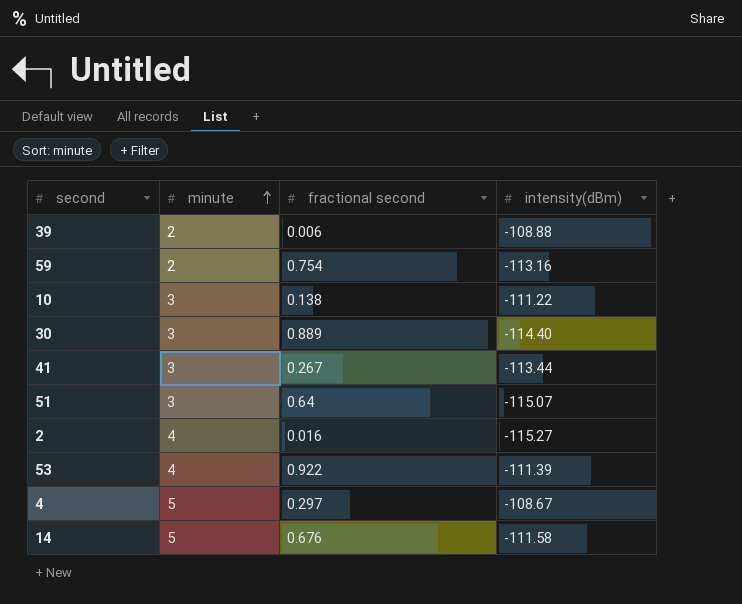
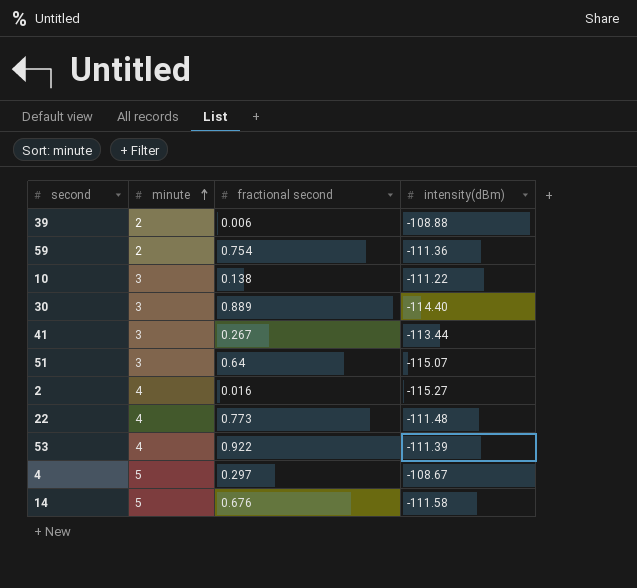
59 | intensity(dBm): -113.16 -> -111.36
row 22: none -> 4 | 0.773 | -111.48

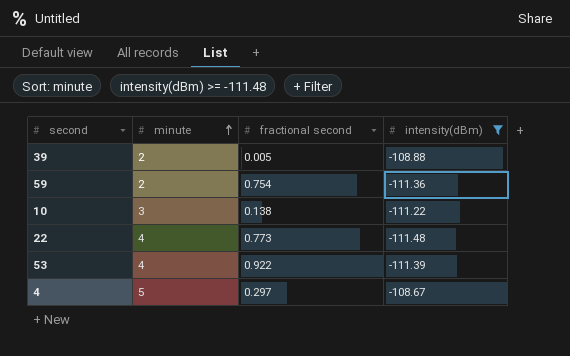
filter: none -> intensity(dBm) >= -111.48
39 | fractional second: 0.006 -> 0.005

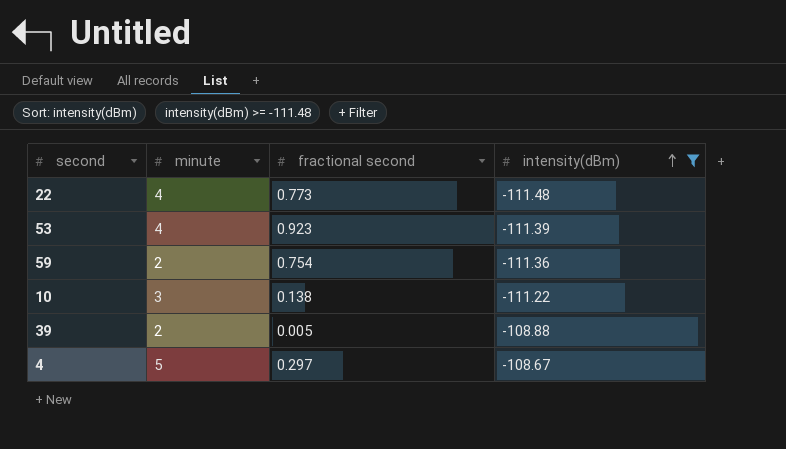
row order: minute ascending -> intensity(dBm) ascending
53 | fractional second: 0.922 -> 0.923

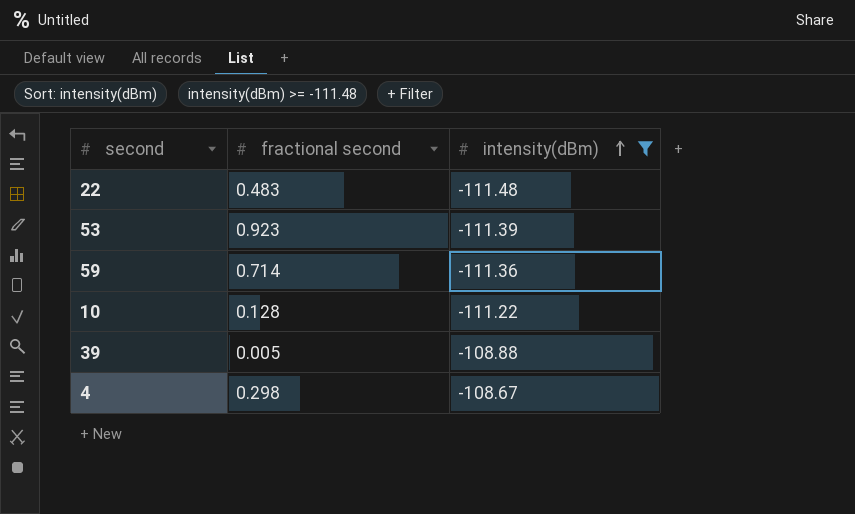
column minute | position: 2 -> none
22 | fractional second: 0.773 -> 0.483
59 | fractional second: 0.754 -> 0.714
10 | fractional second: 0.138 -> 0.128
4 | fractional second: 0.297 -> 0.298

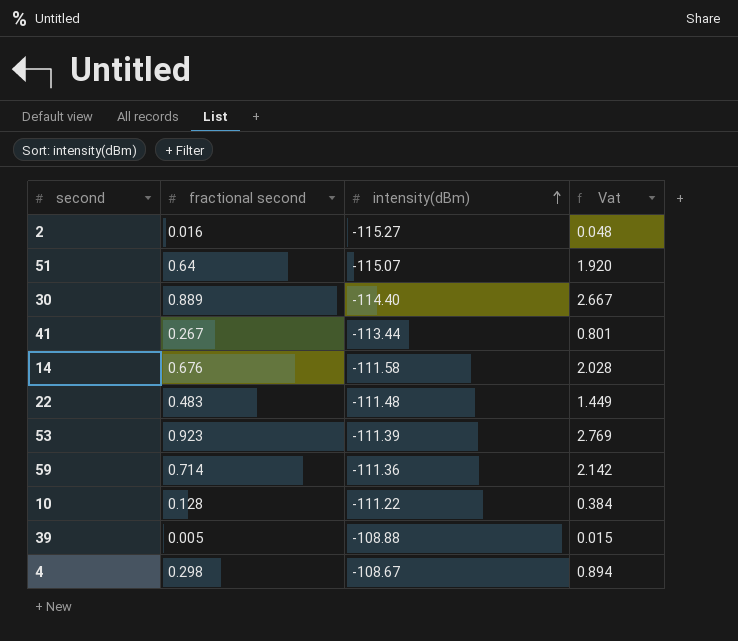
filter: intensity(dBm) >= -111.48 -> none
column Vat | formula: none -> [fractional second] * 3

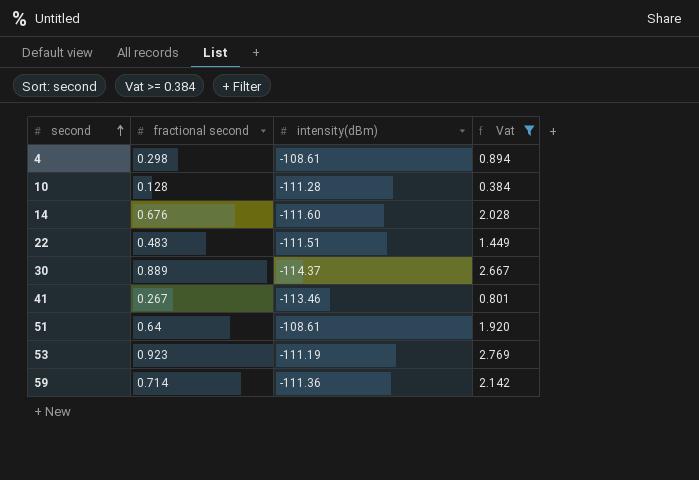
filter: none -> Vat >= 0.384
row order: intensity(dBm) ascending -> second ascending
4 | intensity(dBm): -108.67 -> -108.61
10 | intensity(dBm): -111.22 -> -111.28
14 | intensity(dBm): -111.58 -> -111.60
22 | intensity(dBm): -111.48 -> -111.51
30 | intensity(dBm): -114.40 -> -114.37
41 | intensity(dBm): -113.44 -> -113.46
51 | intensity(dBm): -115.07 -> -108.61
53 | intensity(dBm): -111.39 -> -111.19

